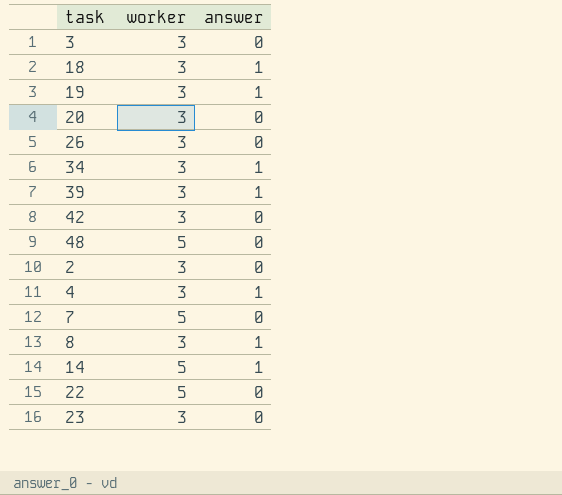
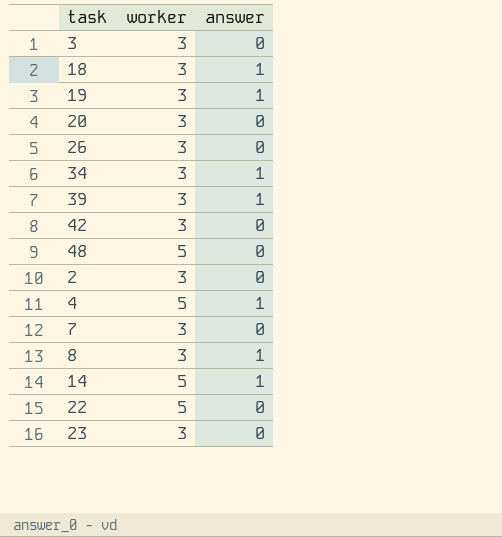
4 | worker: 3 -> 5
7 | worker: 5 -> 3

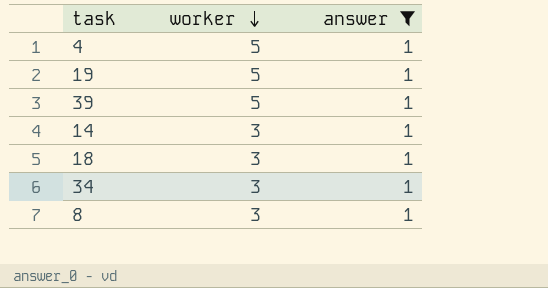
filter: none -> answer = 1
row order: none -> worker descending
19 | worker: 3 -> 5
39 | worker: 3 -> 5
14 | worker: 5 -> 3

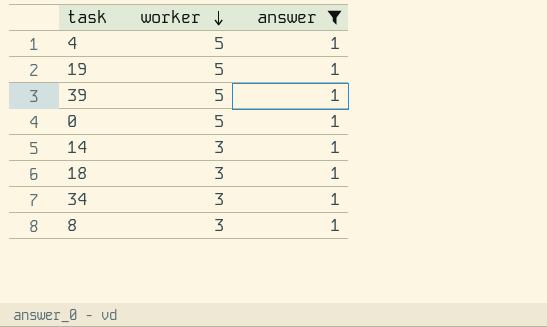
row 0: none -> 5 | 1

